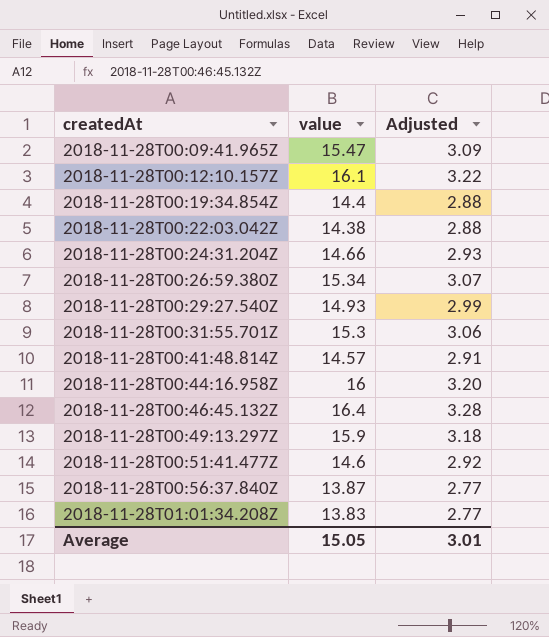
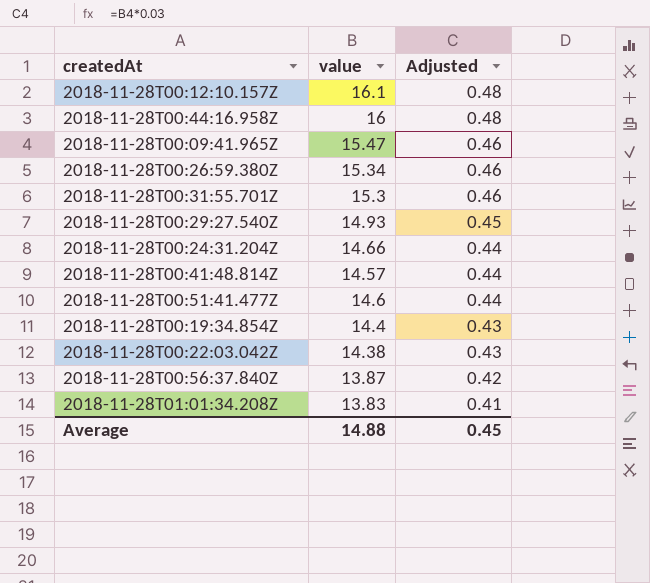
row order: createdAt ascending -> Adjusted descending
column Adjusted | formula: [value] * 0.2 -> [value] * 0.03
row 2018-11-28T00:46:45.132Z: 16.4 | 3.28 -> none
row 2018-11-28T00:49:13.297Z: 15.9 | 3.18 -> none
Average | value: 15.05 -> 14.88
Average | Adjusted: 3.01 -> 0.45

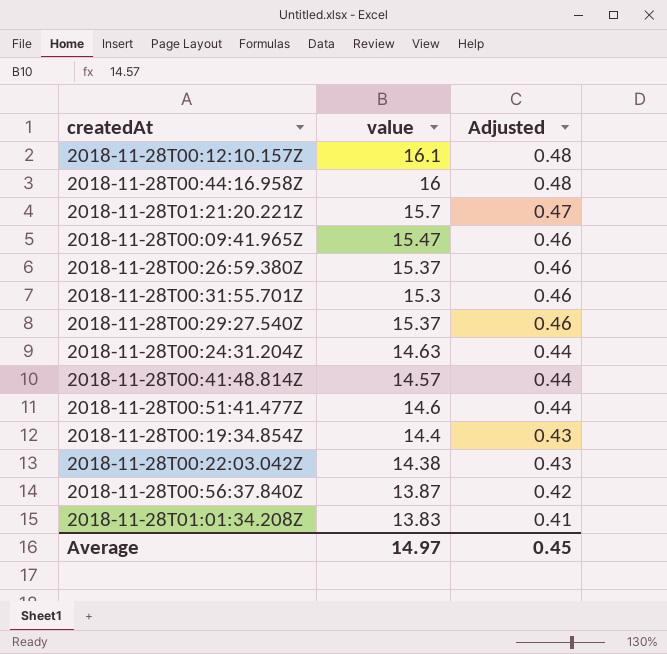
row 2018-11-28T01:21:20.221Z: none -> 15.7 | 0.47
2018-11-28T00:26:59.380Z | value: 15.34 -> 15.37
2018-11-28T00:29:27.540Z | value: 14.93 -> 15.37
2018-11-28T00:29:27.540Z | Adjusted: 0.45 -> 0.46
2018-11-28T00:24:31.204Z | value: 14.66 -> 14.63
Average | value: 14.88 -> 14.97

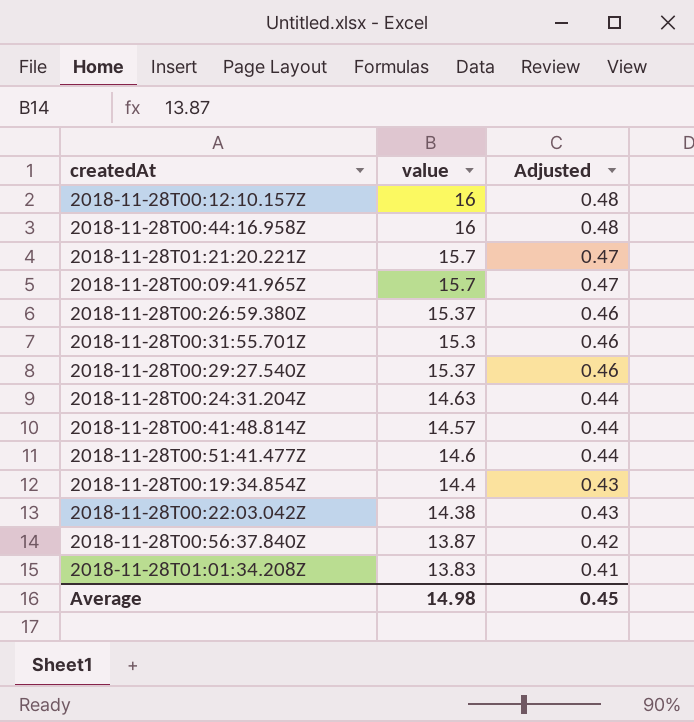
2018-11-28T00:12:10.157Z | value: 16.1 -> 16
2018-11-28T00:09:41.965Z | value: 15.47 -> 15.7
2018-11-28T00:09:41.965Z | Adjusted: 0.46 -> 0.47
Average | value: 14.97 -> 14.98

